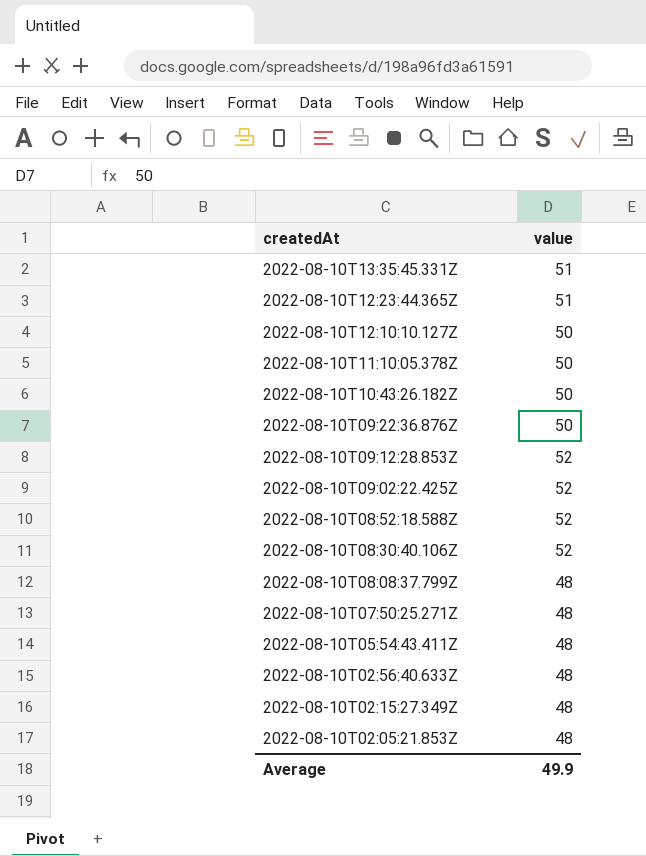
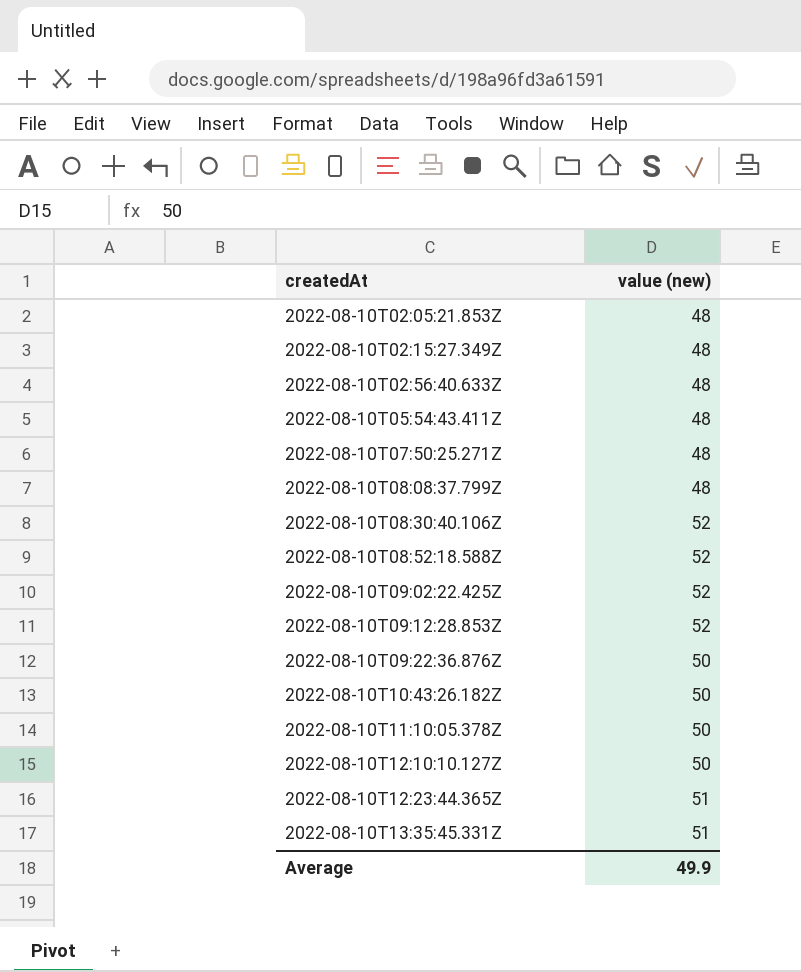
row order: createdAt descending -> createdAt ascending
column name: value -> value (new)

